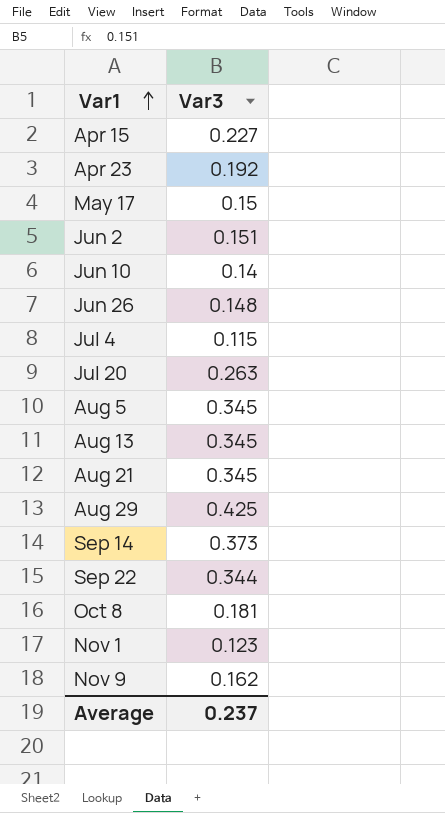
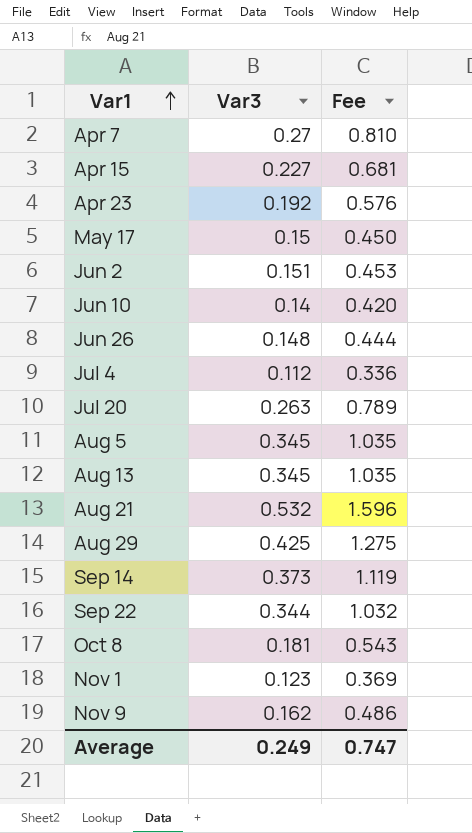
column Fee | formula: none -> [Var3] * 3
row Apr 7: none -> 0.27 | 0.810
Jul 4 | Var3: 0.115 -> 0.112
Aug 21 | Var3: 0.345 -> 0.532
Average | Var3: 0.237 -> 0.249

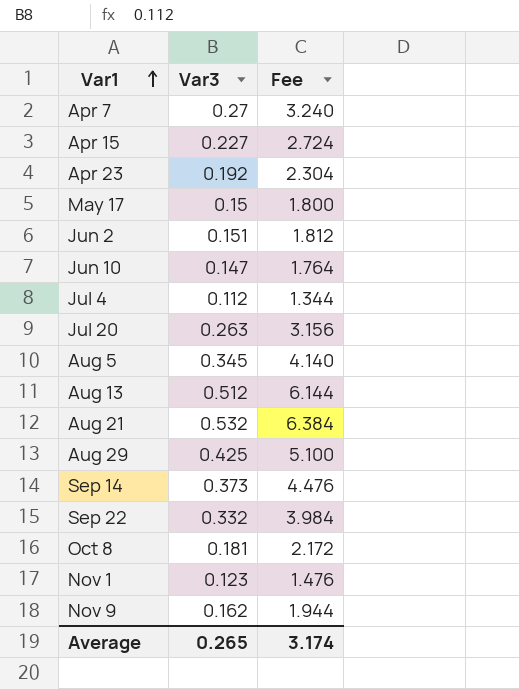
column Fee | formula: [Var3] * 3 -> [Var3] * 12
row Jun 26: 0.148 | 0.444 -> none
Jun 10 | Var3: 0.14 -> 0.147
Aug 13 | Var3: 0.345 -> 0.512
Sep 22 | Var3: 0.344 -> 0.332
Average | Var3: 0.249 -> 0.265
Average | Fee: 0.747 -> 3.174

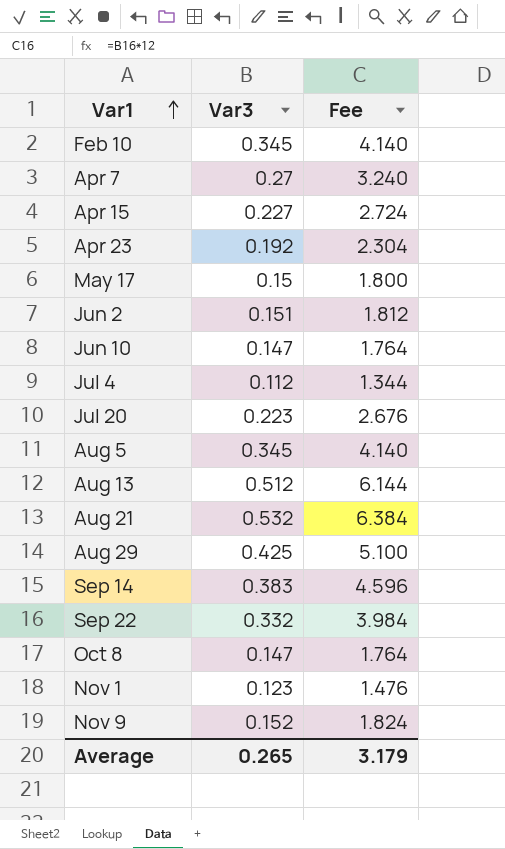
row Feb 10: none -> 0.345 | 4.140
Jul 20 | Var3: 0.263 -> 0.223
Jul 20 | Fee: 3.156 -> 2.676
Sep 14 | Var3: 0.373 -> 0.383
Sep 14 | Fee: 4.476 -> 4.596
Oct 8 | Var3: 0.181 -> 0.147
Oct 8 | Fee: 2.172 -> 1.764
Nov 9 | Var3: 0.162 -> 0.152
Nov 9 | Fee: 1.944 -> 1.824
Average | Fee: 3.174 -> 3.179

